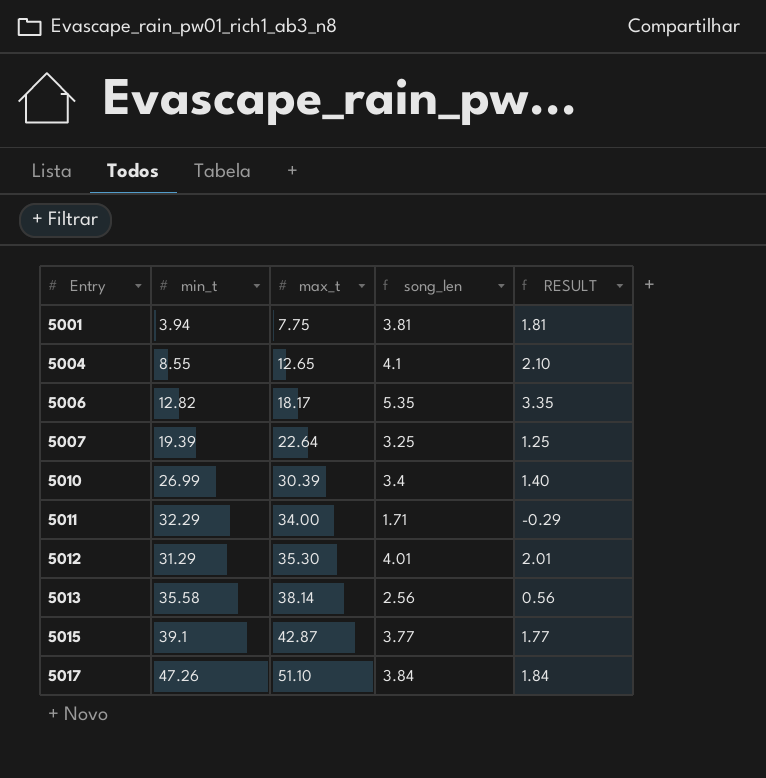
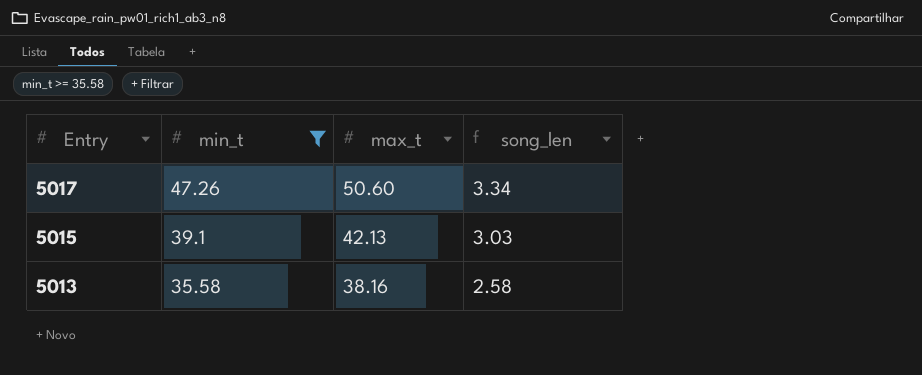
filter: none -> min_t >= 35.58
row order: Entry ascending -> Entry descending
column RESULT | formula: [song_len] - 2 -> none
5017 | max_t: 51.10 -> 50.60
5017 | song_len: 3.84 -> 3.34
5015 | max_t: 42.87 -> 42.13
5015 | song_len: 3.77 -> 3.03
5013 | max_t: 38.14 -> 38.16
5013 | song_len: 2.56 -> 2.58

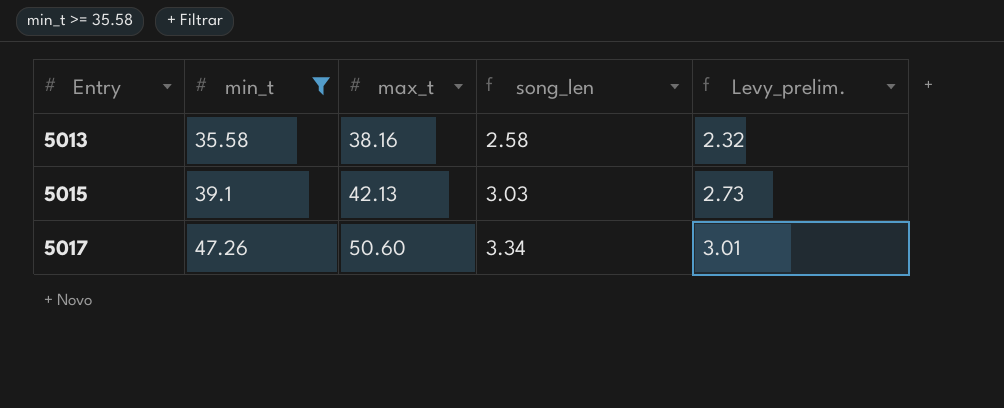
row order: Entry descending -> Entry ascending
column Levy_prelim. | formula: none -> [song_len] * 0.9

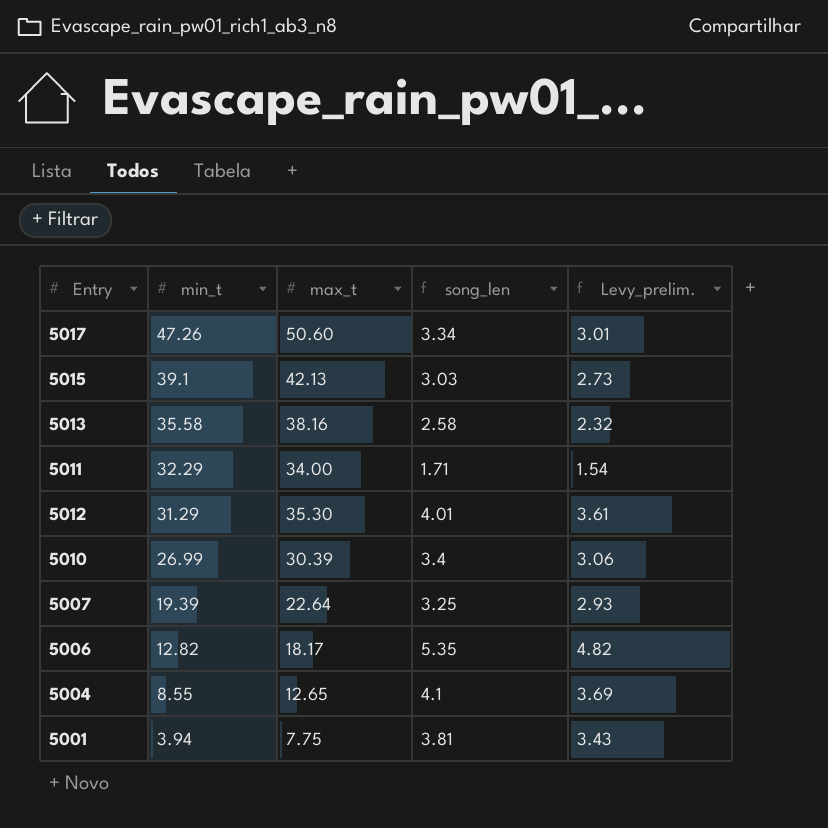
filter: min_t >= 35.58 -> none
row order: Entry ascending -> min_t descending

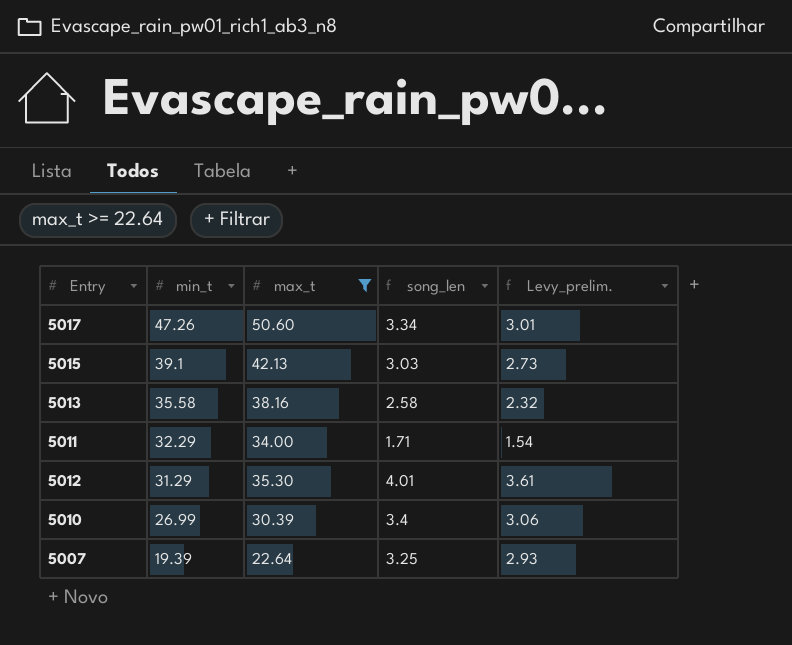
filter: none -> max_t >= 22.64

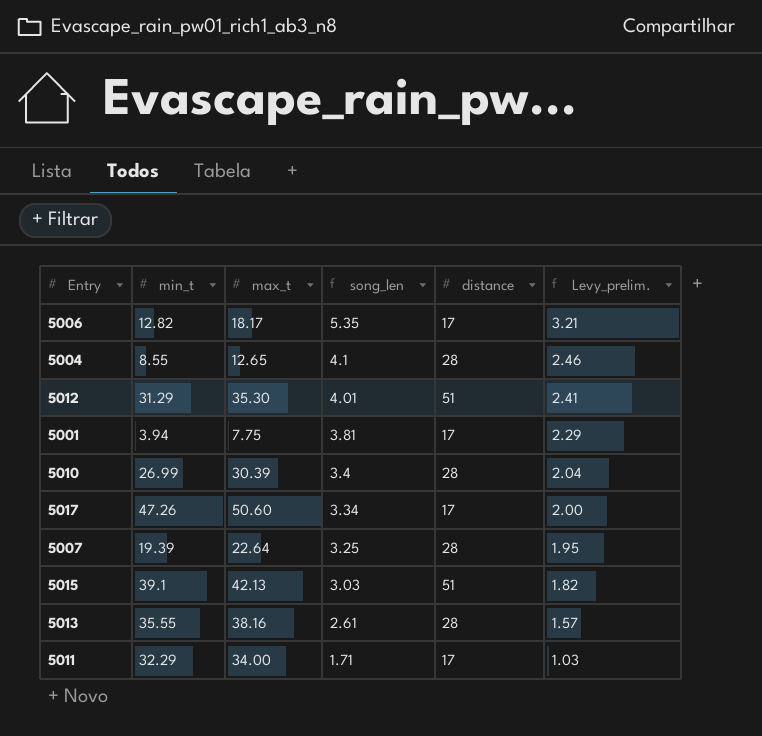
filter: max_t >= 22.64 -> none
row order: min_t descending -> song_len descending
column distance | position: none -> 5
column Levy_prelim. | formula: [song_len] * 0.9 -> [song_len] * 0.6
5013 | min_t: 35.58 -> 35.55
5013 | song_len: 2.58 -> 2.61

